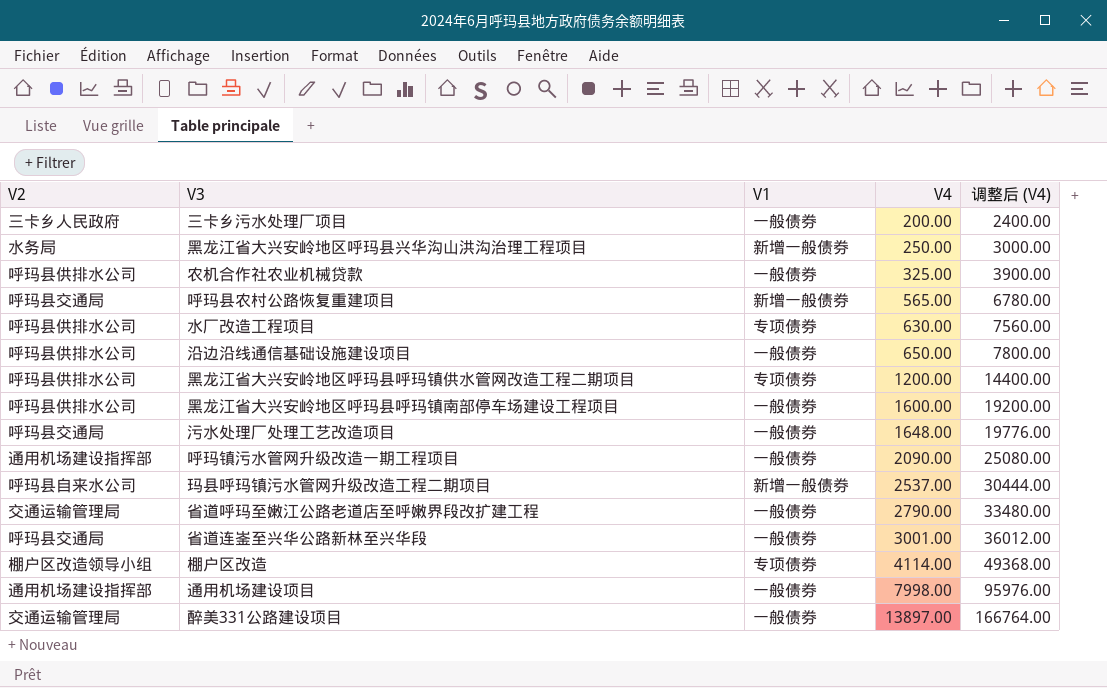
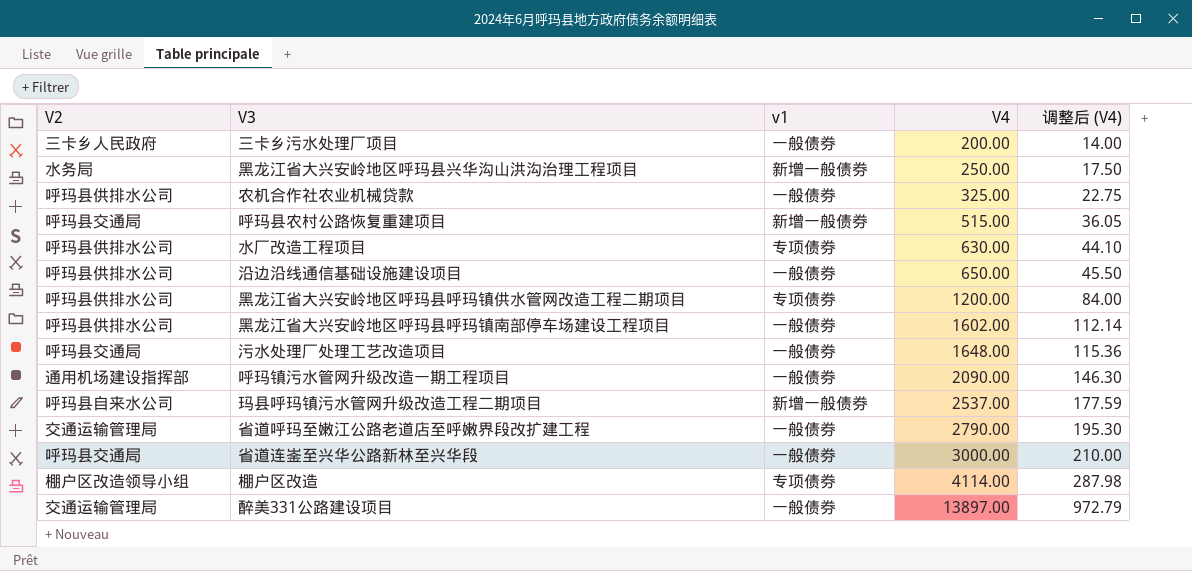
column name: V1 -> v1
column 调整后 (V4) | formula: [V4] * 12 -> [V4] * 0.07
row 通用机场建设项目: 通用机场建设指挥部 | 一般债券 | 7998.00 | 95976.00 -> none
呼玛县农村公路恢复重建项目 | V4: 565.00 -> 515.00
黑龙江省大兴安岭地区呼玛县呼玛镇南部停车场建设工程项目 | V4: 1600.00 -> 1602.00
省道连崟至兴华公路新林至兴华段 | V4: 3001.00 -> 3000.00

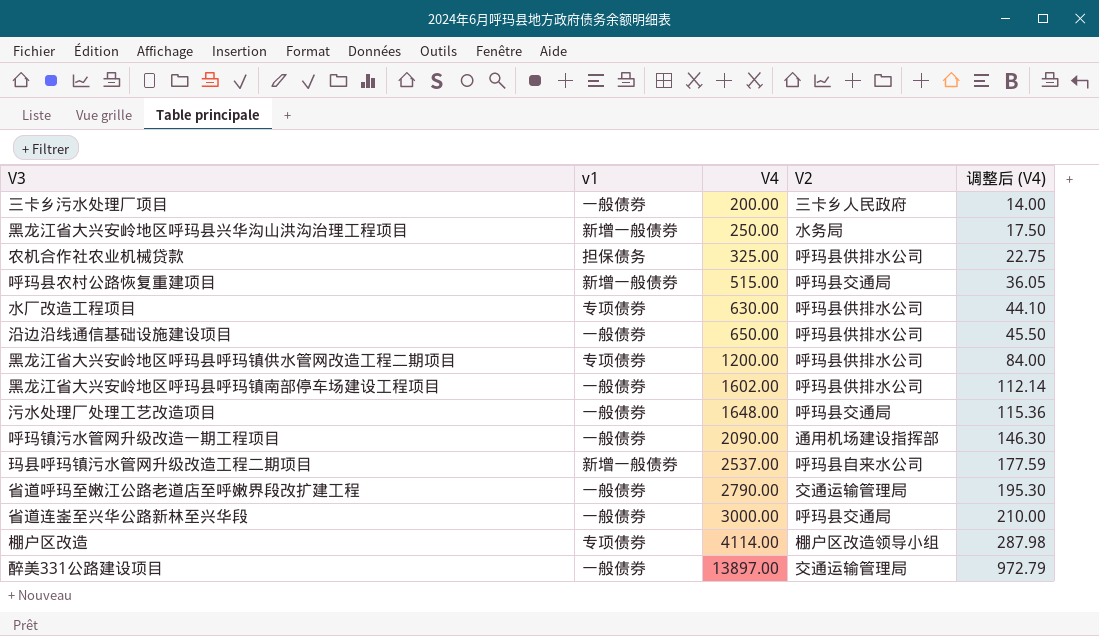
column V2 | position: 1 -> 4
农机合作社农业机械贷款 | v1: 一般债券 -> 担保债务

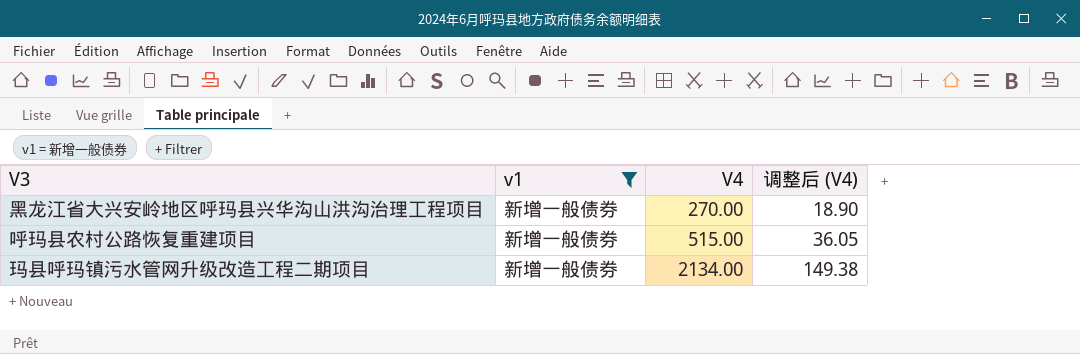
filter: none -> v1 = 新增一般债券
column V2 | position: 4 -> none
黑龙江省大兴安岭地区呼玛县兴华沟山洪沟治理工程项目 | V4: 250.00 -> 270.00
黑龙江省大兴安岭地区呼玛县兴华沟山洪沟治理工程项目 | 调整后 (V4): 17.50 -> 18.90
玛县呼玛镇污水管网升级改造工程二期项目 | V4: 2537.00 -> 2134.00
玛县呼玛镇污水管网升级改造工程二期项目 | 调整后 (V4): 177.59 -> 149.38

